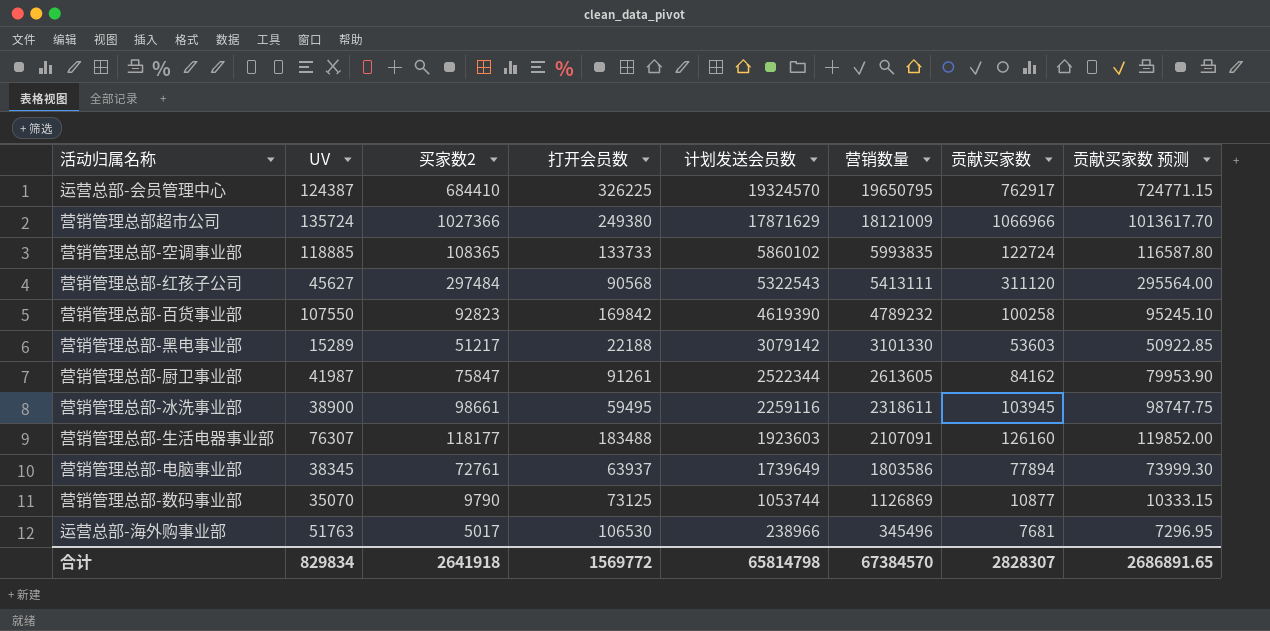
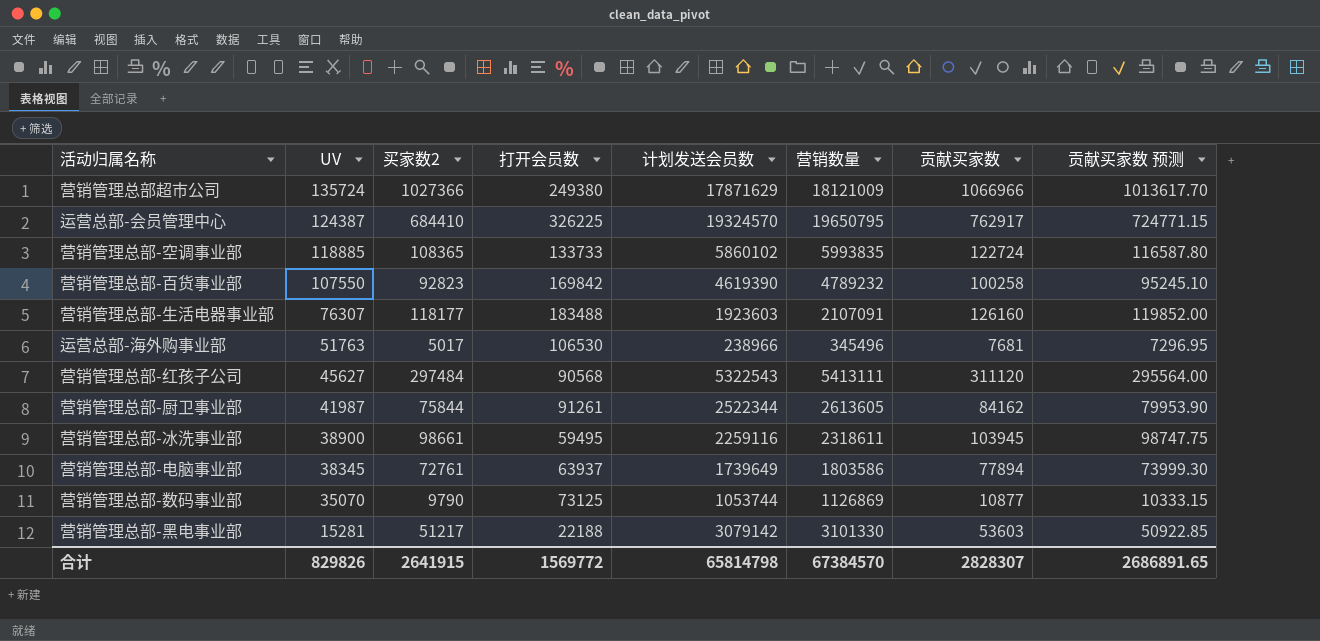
row order: 计划发送会员数 descending -> UV descending
营销管理总部-厨卫事业部 | 买家数2: 75847 -> 75844
营销管理总部-黑电事业部 | UV: 15289 -> 15281
合计 | UV: 829834 -> 829826
合计 | 买家数2: 2641918 -> 2641915

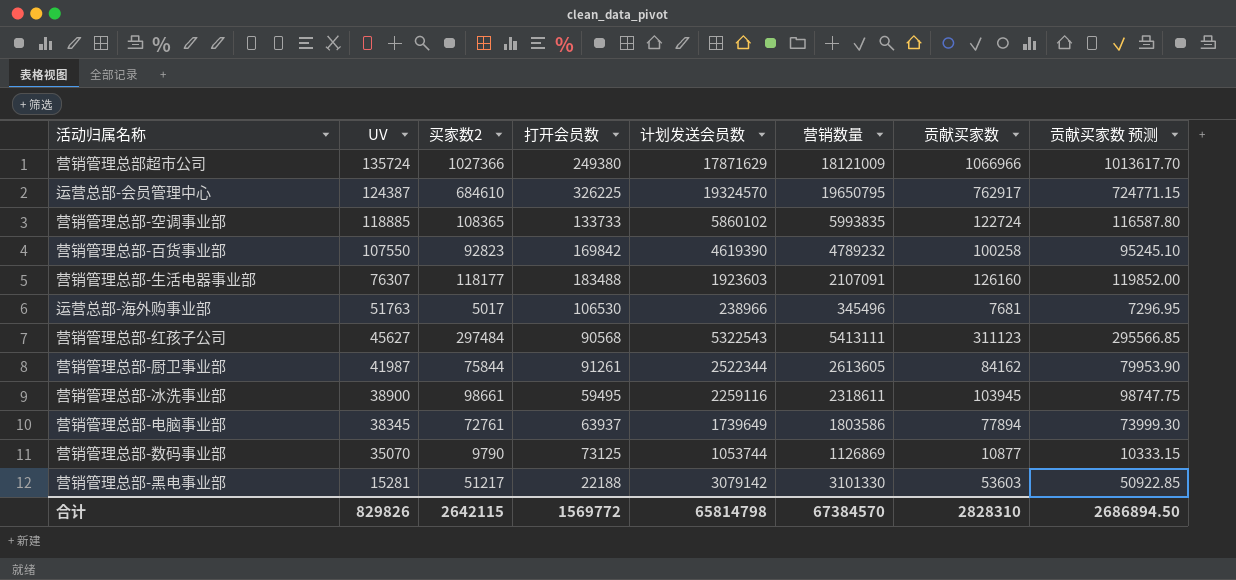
运营总部-会员管理中心 | 买家数2: 684410 -> 684610
营销管理总部-红孩子公司 | 贡献买家数: 311120 -> 311123
营销管理总部-红孩子公司 | 贡献买家数 预测: 295564.00 -> 295566.85
合计 | 买家数2: 2641915 -> 2642115
合计 | 贡献买家数: 2828307 -> 2828310
合计 | 贡献买家数 预测: 2686891.65 -> 2686894.50

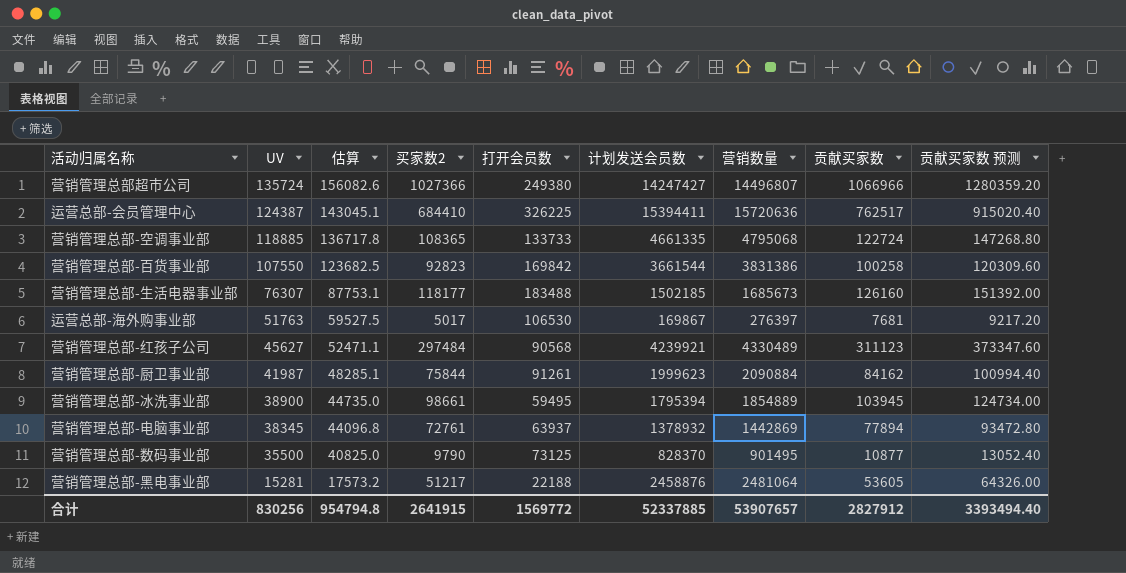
column 估算 | formula: none -> [UV] * 1.15
column 贡献买家数 预测 | formula: [贡献买家数] * 0.95 -> [贡献买家数] * 1.2
营销管理总部超市公司 | 计划发送会员数: 17871629 -> 14247427
营销管理总部超市公司 | 营销数量: 18121009 -> 14496807
运营总部-会员管理中心 | 买家数2: 684610 -> 684410
运营总部-会员管理中心 | 计划发送会员数: 19324570 -> 15394411
运营总部-会员管理中心 | 营销数量: 19650795 -> 15720636
运营总部-会员管理中心 | 贡献买家数: 762917 -> 762517
营销管理总部-空调事业部 | 计划发送会员数: 5860102 -> 4661335
营销管理总部-空调事业部 | 营销数量: 5993835 -> 4795068
营销管理总部-百货事业部 | 计划发送会员数: 4619390 -> 3661544
营销管理总部-百货事业部 | 营销数量: 4789232 -> 3831386
营销管理总部-生活电器事业部 | 计划发送会员数: 1923603 -> 1502185
营销管理总部-生活电器事业部 | 营销数量: 2107091 -> 1685673
运营总部-海外购事业部 | 计划发送会员数: 238966 -> 169867
运营总部-海外购事业部 | 营销数量: 345496 -> 276397
营销管理总部-红孩子公司 | 计划发送会员数: 5322543 -> 4239921
营销管理总部-红孩子公司 | 营销数量: 5413111 -> 4330489
营销管理总部-厨卫事业部 | 计划发送会员数: 2522344 -> 1999623
营销管理总部-厨卫事业部 | 营销数量: 2613605 -> 2090884
营销管理总部-冰洗事业部 | 计划发送会员数: 2259116 -> 1795394
营销管理总部-冰洗事业部 | 营销数量: 2318611 -> 1854889
营销管理总部-电脑事业部 | 计划发送会员数: 1739649 -> 1378932
营销管理总部-电脑事业部 | 营销数量: 1803586 -> 1442869
营销管理总部-数码事业部 | UV: 35070 -> 35500
营销管理总部-数码事业部 | 计划发送会员数: 1053744 -> 828370
营销管理总部-数码事业部 | 营销数量: 1126869 -> 901495
营销管理总部-黑电事业部 | 计划发送会员数: 3079142 -> 2458876
营销管理总部-黑电事业部 | 营销数量: 3101330 -> 2481064
营销管理总部-黑电事业部 | 贡献买家数: 53603 -> 53605
合计 | UV: 829826 -> 830256
合计 | 买家数2: 2642115 -> 2641915
合计 | 计划发送会员数: 65814798 -> 52337885
合计 | 营销数量: 67384570 -> 53907657
合计 | 贡献买家数: 2828310 -> 2827912
合计 | 贡献买家数 预测: 2686894.50 -> 3393494.40

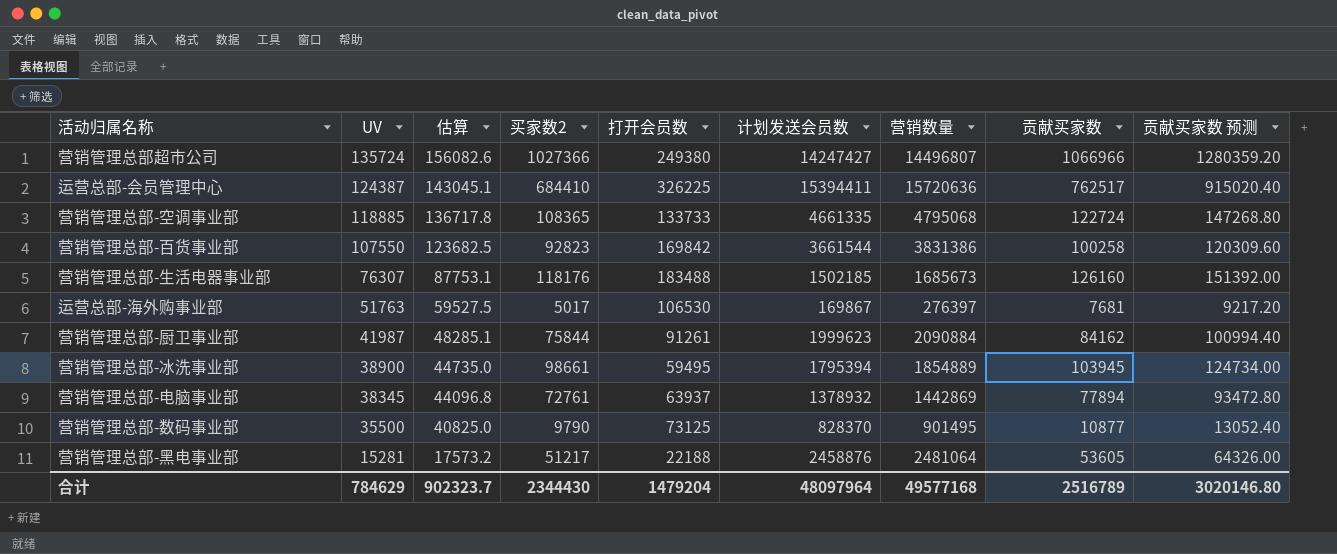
row 营销管理总部-红孩子公司: 45627 | 52471.1 | 297484 | 90568 | 4239921 | 4330489 | 311123 | 373347.60 -> none
营销管理总部-生活电器事业部 | 买家数2: 118177 -> 118176
合计 | UV: 830256 -> 784629
合计 | 估算: 954794.8 -> 902323.7
合计 | 买家数2: 2641915 -> 2344430
合计 | 打开会员数: 1569772 -> 1479204
合计 | 计划发送会员数: 52337885 -> 48097964
合计 | 营销数量: 53907657 -> 49577168
合计 | 贡献买家数: 2827912 -> 2516789
合计 | 贡献买家数 预测: 3393494.40 -> 3020146.80

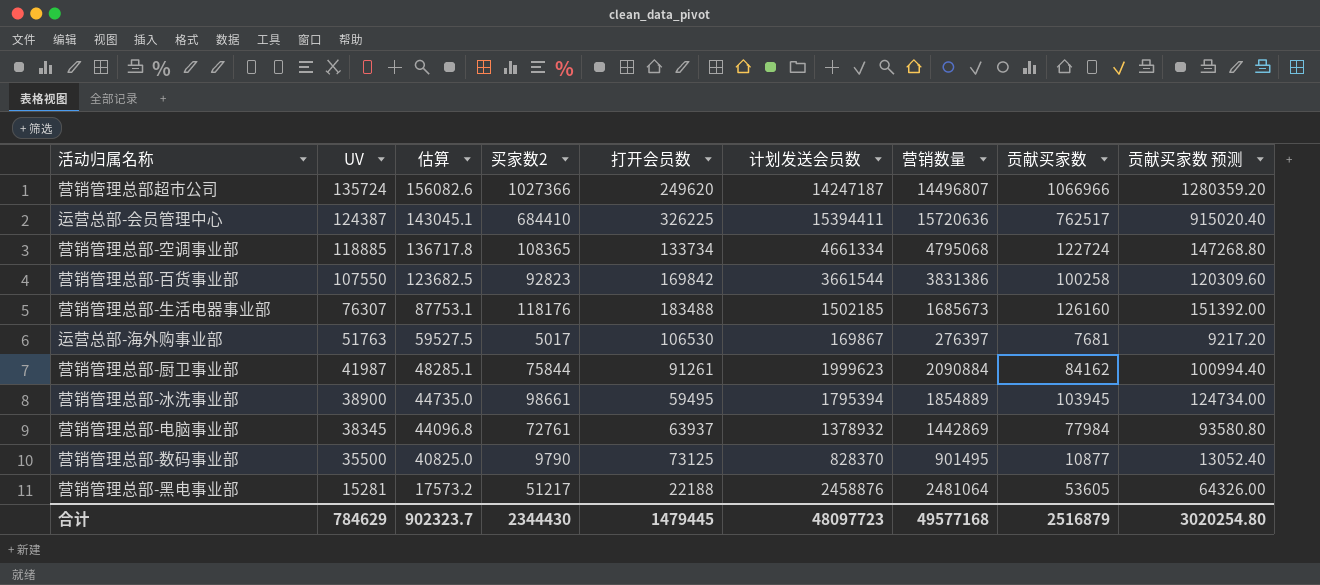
营销管理总部超市公司 | 打开会员数: 249380 -> 249620
营销管理总部超市公司 | 计划发送会员数: 14247427 -> 14247187
营销管理总部-空调事业部 | 打开会员数: 133733 -> 133734
营销管理总部-空调事业部 | 计划发送会员数: 4661335 -> 4661334
营销管理总部-电脑事业部 | 贡献买家数: 77894 -> 77984
营销管理总部-电脑事业部 | 贡献买家数 预测: 93472.80 -> 93580.80
合计 | 打开会员数: 1479204 -> 1479445
合计 | 计划发送会员数: 48097964 -> 48097723
合计 | 贡献买家数: 2516789 -> 2516879
合计 | 贡献买家数 预测: 3020146.80 -> 3020254.80

